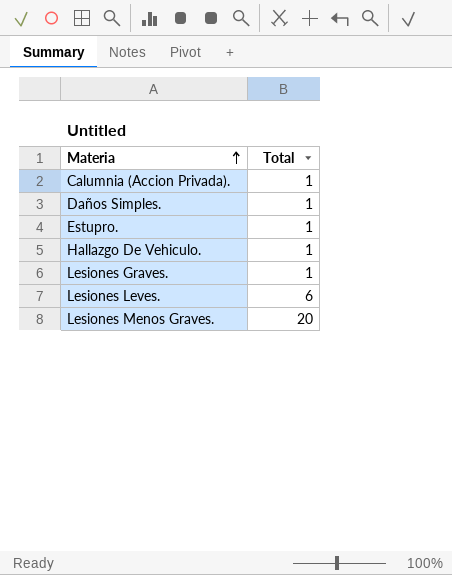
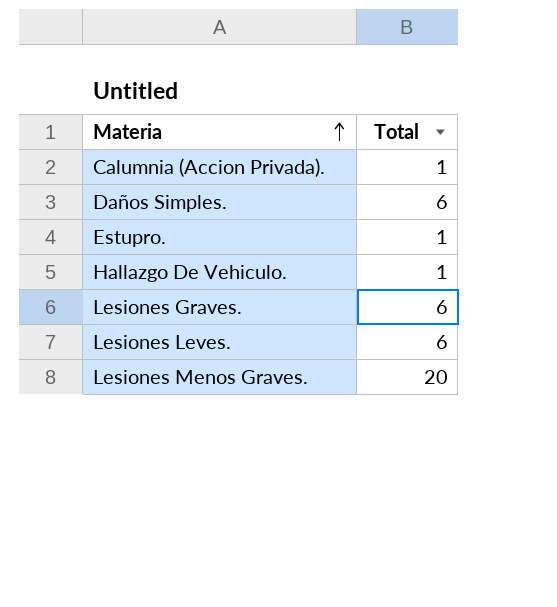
Daños Simples. | Total: 1 -> 6
Lesiones Graves. | Total: 1 -> 6

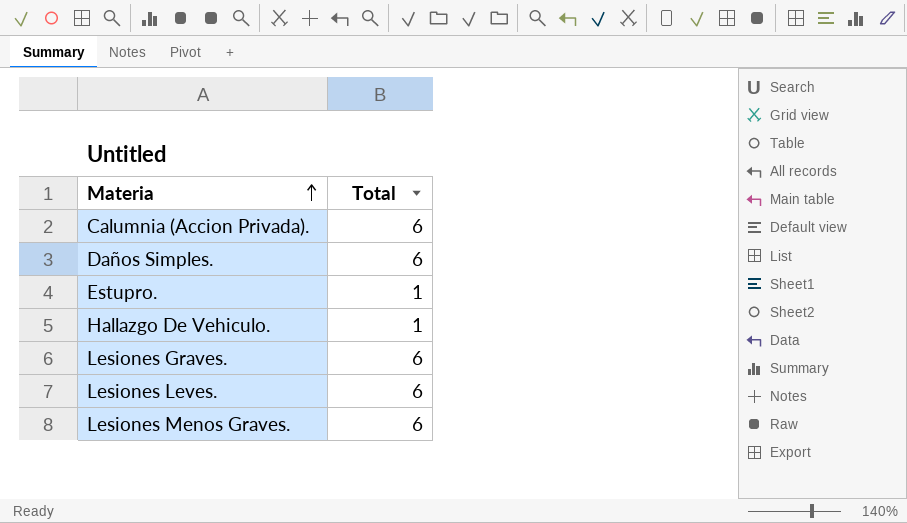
Calumnia (Accion Privada). | Total: 1 -> 6
Lesiones Menos Graves. | Total: 20 -> 6

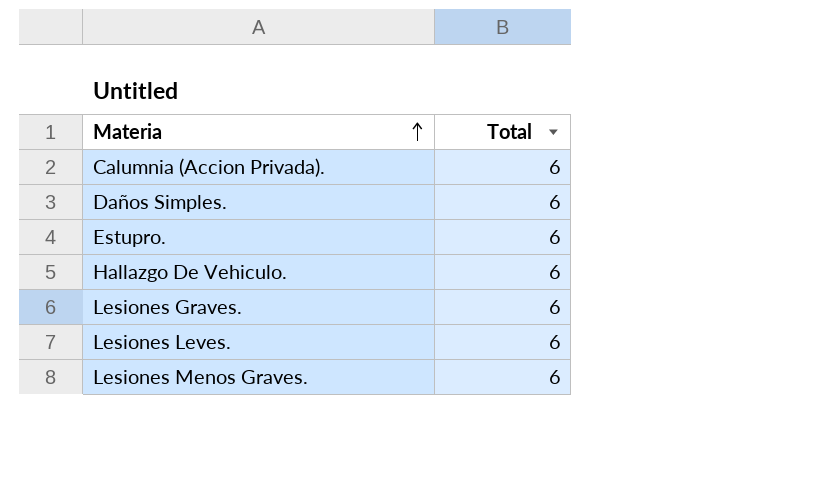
Estupro. | Total: 1 -> 6
Hallazgo De Vehiculo. | Total: 1 -> 6

